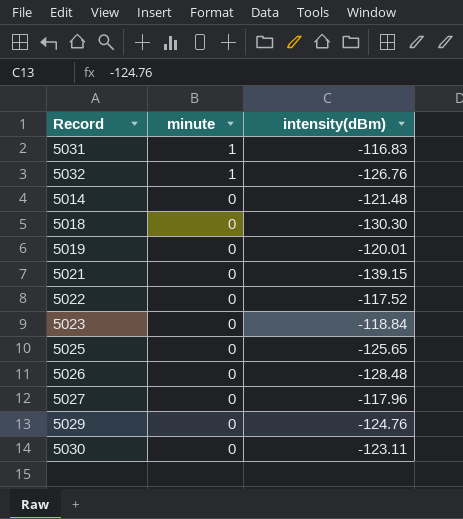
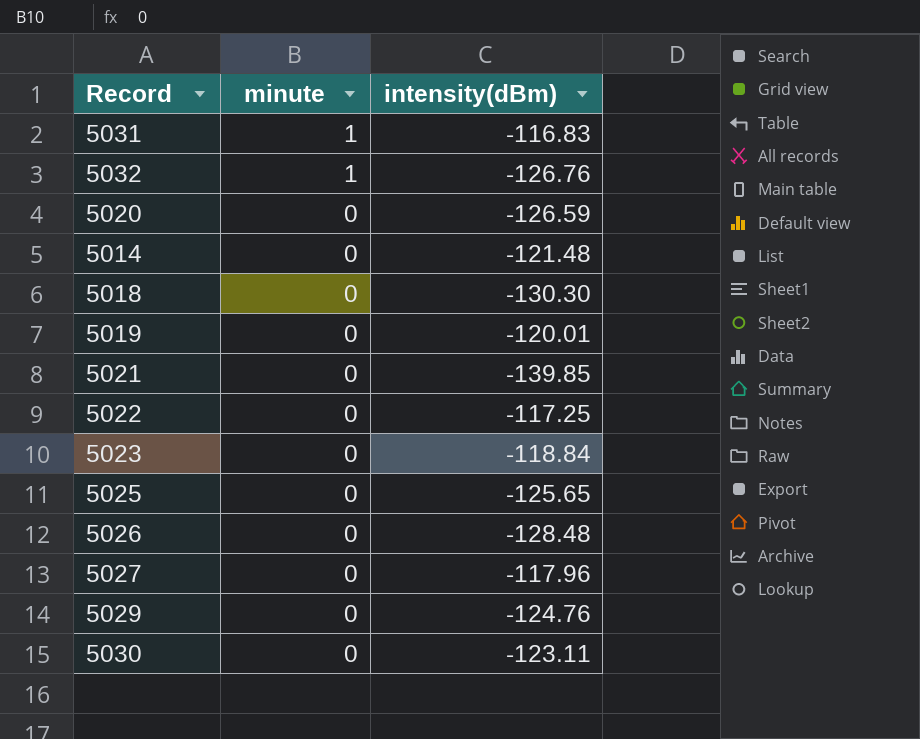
row 5020: none -> 0 | -126.59
5021 | intensity(dBm): -139.15 -> -139.85
5022 | intensity(dBm): -117.52 -> -117.25

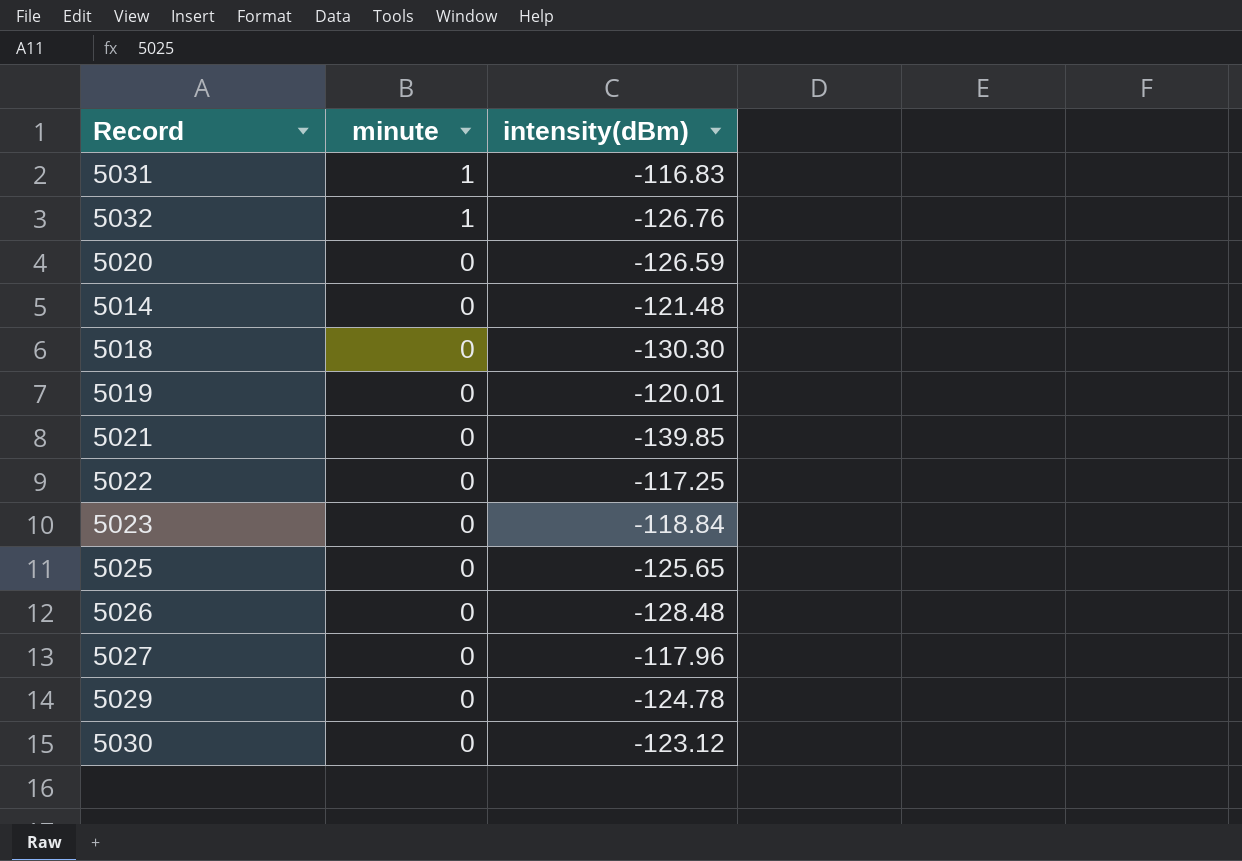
5029 | intensity(dBm): -124.76 -> -124.78
5030 | intensity(dBm): -123.11 -> -123.12

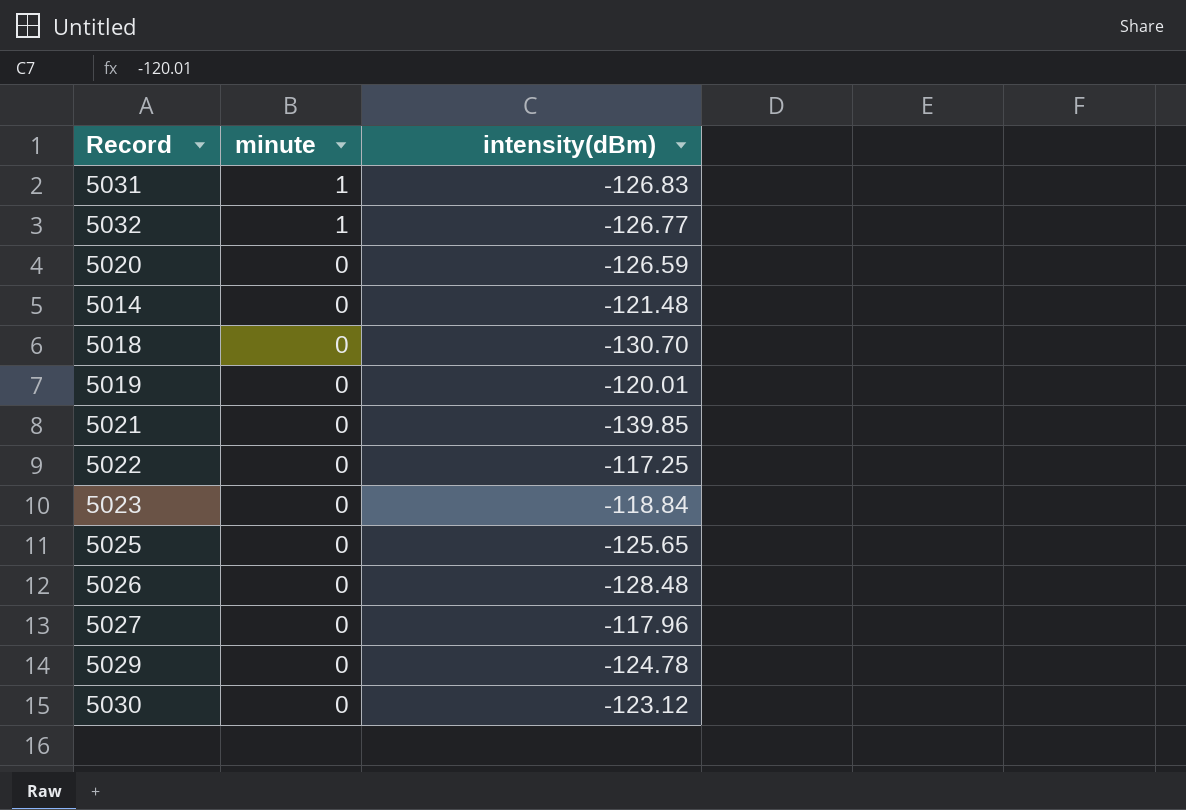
5031 | intensity(dBm): -116.83 -> -126.83
5032 | intensity(dBm): -126.76 -> -126.77
5018 | intensity(dBm): -130.30 -> -130.70

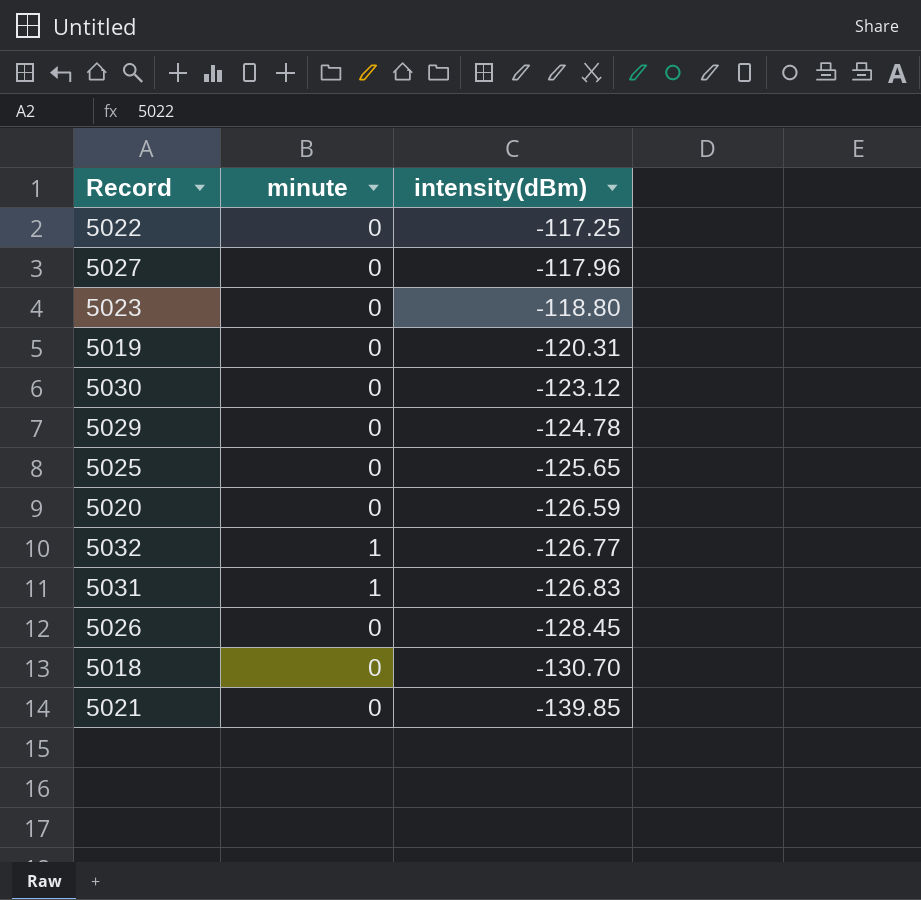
row order: minute descending -> intensity(dBm) descending
row 5014: 0 | -121.48 -> none
5023 | intensity(dBm): -118.84 -> -118.80
5019 | intensity(dBm): -120.01 -> -120.31
5026 | intensity(dBm): -128.48 -> -128.45

